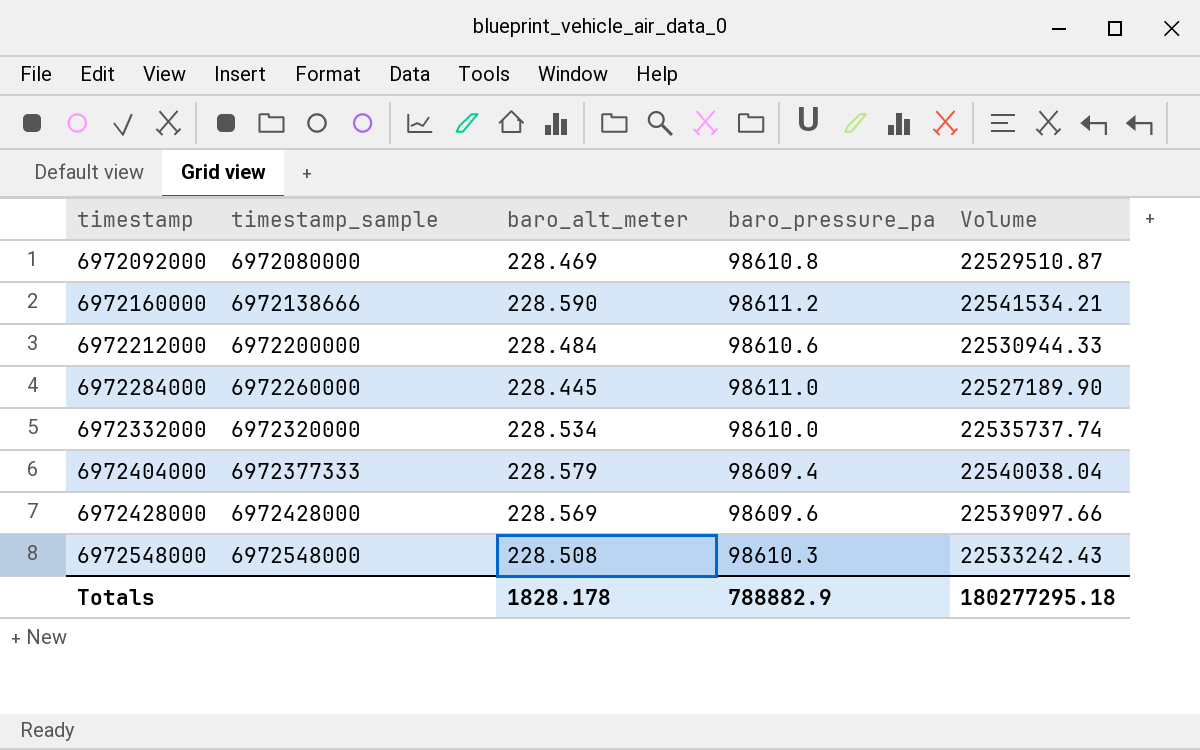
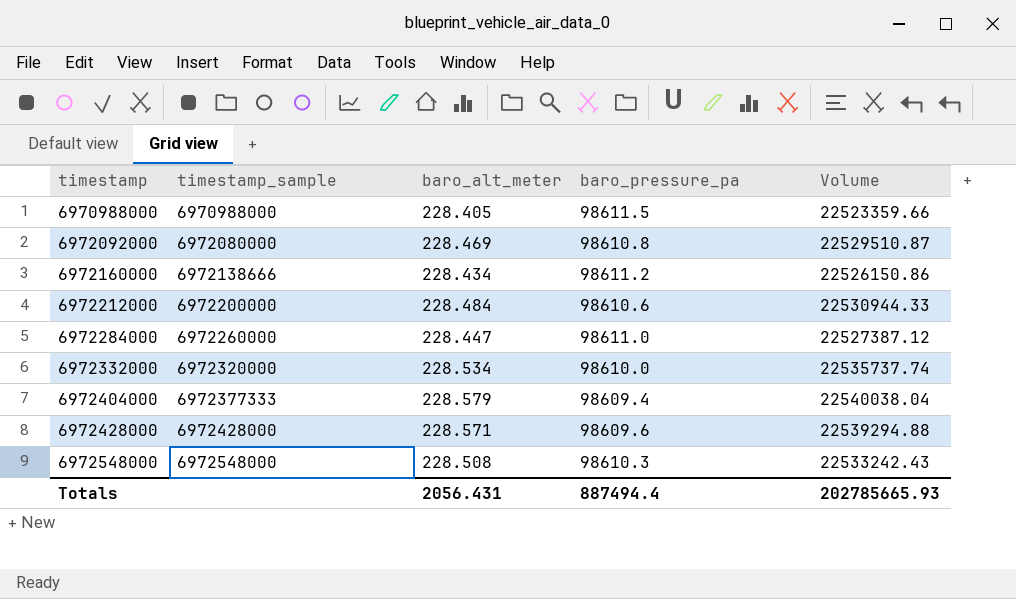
row 6970988000: none -> 6970988000 | 228.405 | 98611.5 | 22523359.66
6972160000 | baro_alt_meter: 228.590 -> 228.434
6972160000 | Volume: 22541534.21 -> 22526150.86
6972284000 | baro_alt_meter: 228.445 -> 228.447
6972284000 | Volume: 22527189.90 -> 22527387.12
6972428000 | baro_alt_meter: 228.569 -> 228.571
6972428000 | Volume: 22539097.66 -> 22539294.88
Totals | baro_alt_meter: 1828.178 -> 2056.431
Totals | baro_pressure_pa: 788882.9 -> 887494.4
Totals | Volume: 180277295.18 -> 202785665.93

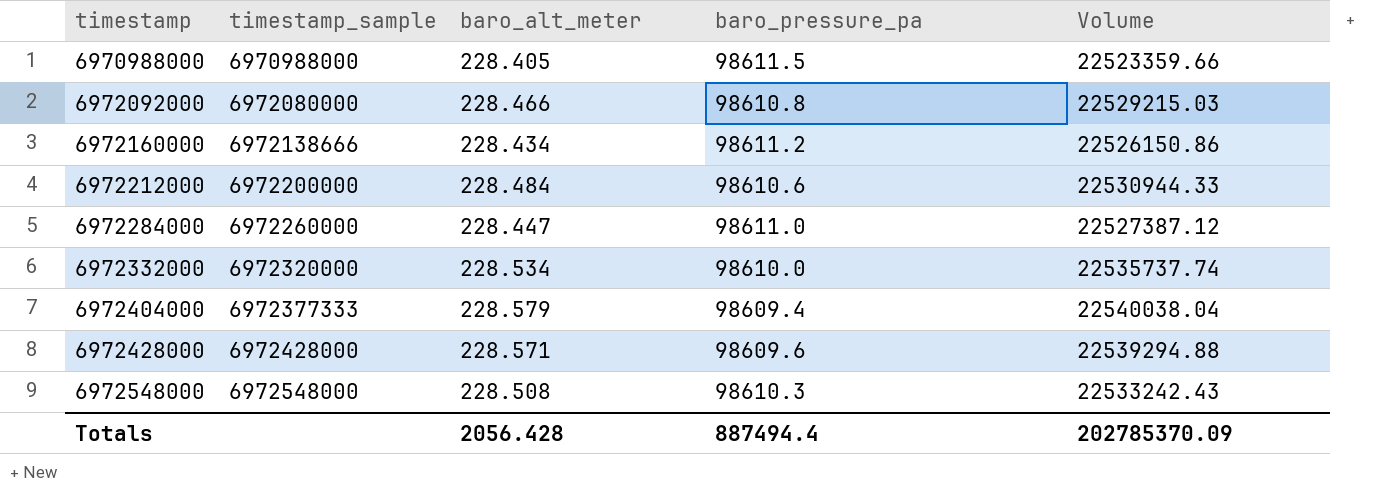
6972092000 | baro_alt_meter: 228.469 -> 228.466
6972092000 | Volume: 22529510.87 -> 22529215.03
Totals | baro_alt_meter: 2056.431 -> 2056.428
Totals | Volume: 202785665.93 -> 202785370.09

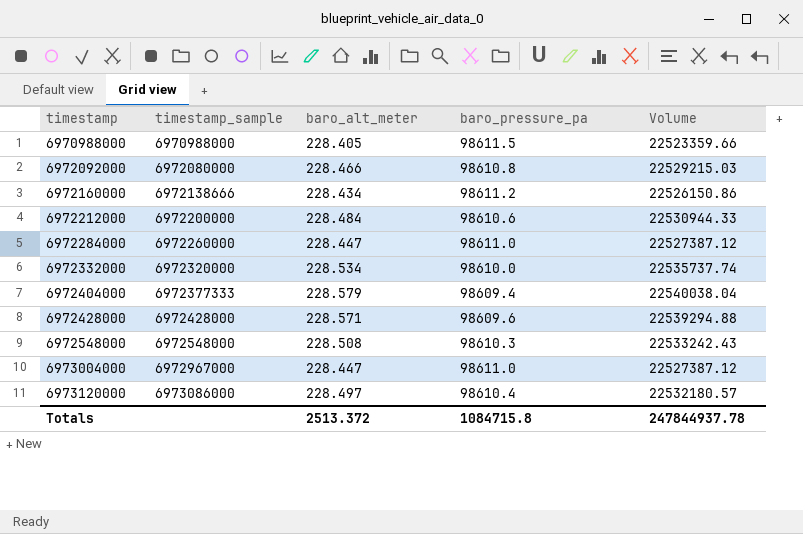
row 6973004000: none -> 6972967000 | 228.447 | 98611.0 | 22527387.12
row 6973120000: none -> 6973086000 | 228.497 | 98610.4 | 22532180.57
Totals | baro_alt_meter: 2056.428 -> 2513.372
Totals | baro_pressure_pa: 887494.4 -> 1084715.8
Totals | Volume: 202785370.09 -> 247844937.78

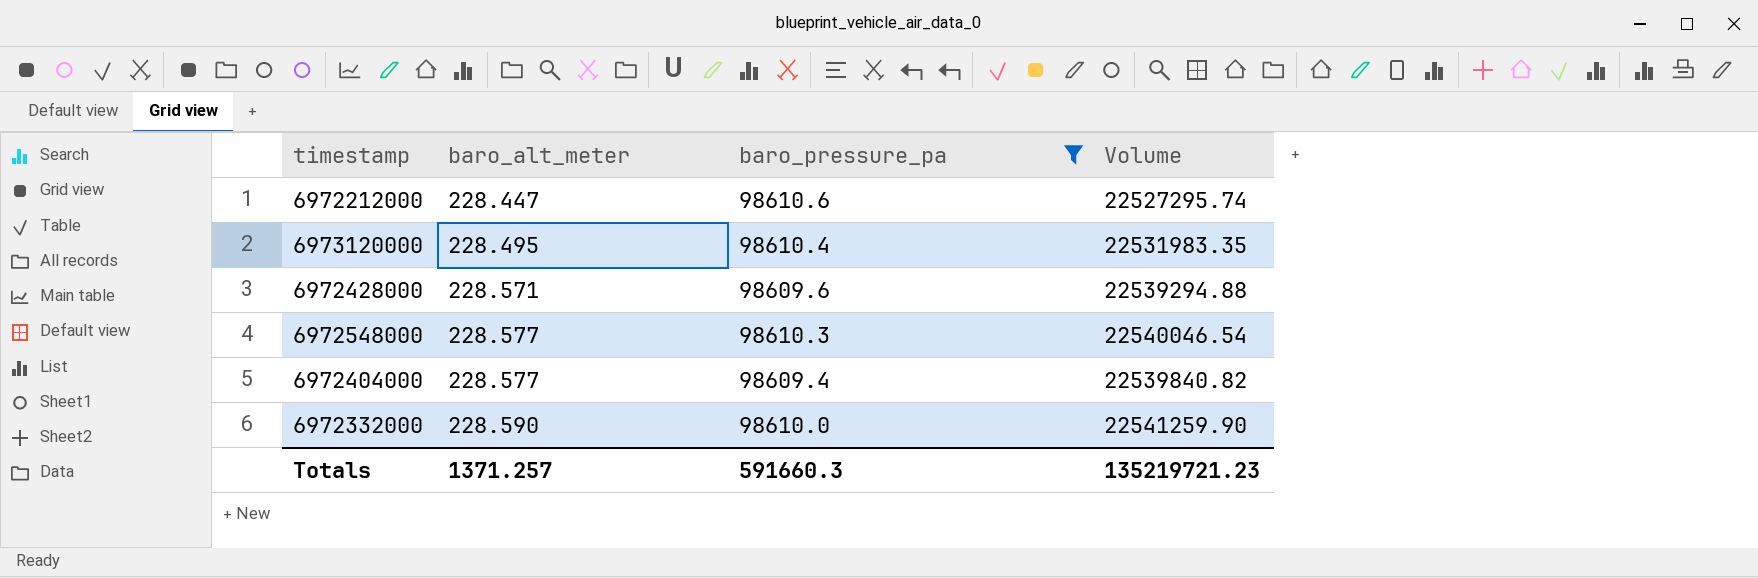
filter: none -> baro_pressure_pa <= 98610.6
row order: timestamp ascending -> baro_alt_meter ascending
column timestamp_sample | position: 2 -> none
6972212000 | baro_alt_meter: 228.484 -> 228.447
6972212000 | Volume: 22530944.33 -> 22527295.74
6973120000 | baro_alt_meter: 228.497 -> 228.495
6973120000 | Volume: 22532180.57 -> 22531983.35
6972548000 | baro_alt_meter: 228.508 -> 228.577
6972548000 | Volume: 22533242.43 -> 22540046.54
6972404000 | baro_alt_meter: 228.579 -> 228.577
6972404000 | Volume: 22540038.04 -> 22539840.82
6972332000 | baro_alt_meter: 228.534 -> 228.590
6972332000 | Volume: 22535737.74 -> 22541259.90
Totals | baro_alt_meter: 2513.372 -> 1371.257
Totals | baro_pressure_pa: 1084715.8 -> 591660.3
Totals | Volume: 247844937.78 -> 135219721.23

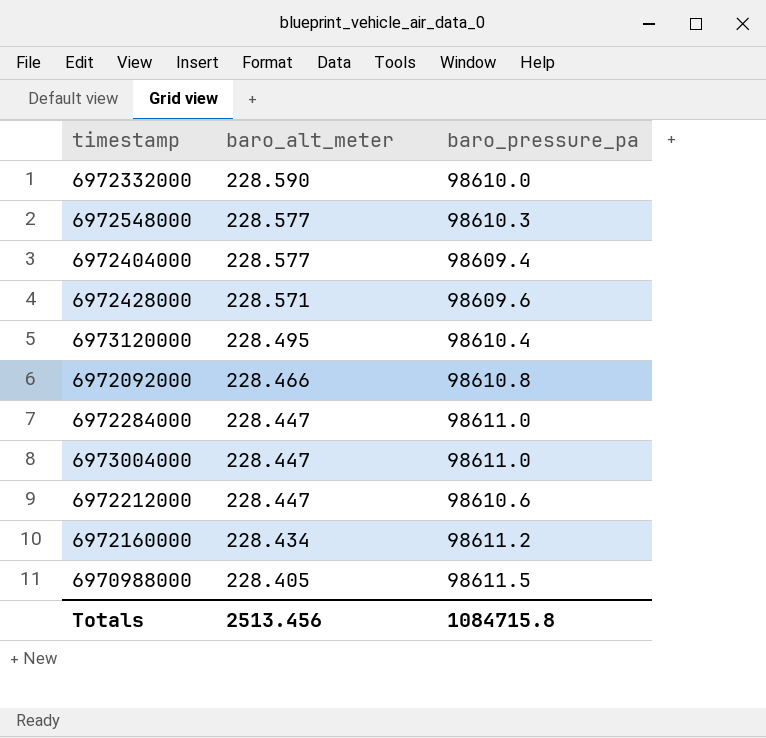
filter: baro_pressure_pa <= 98610.6 -> none
row order: baro_alt_meter ascending -> baro_alt_meter descending
column Volume | formula: [baro_alt_meter] * [baro_pressure_pa] -> none
Totals | baro_alt_meter: 1371.257 -> 2513.456
Totals | baro_pressure_pa: 591660.3 -> 1084715.8

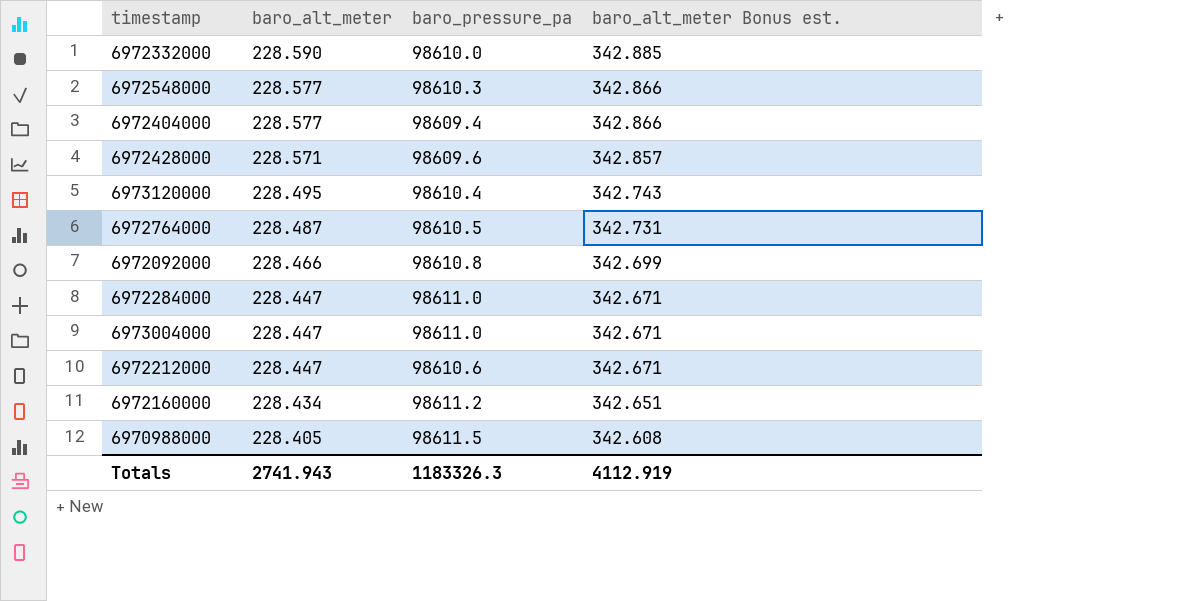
column baro_alt_meter Bonus est. | formula: none -> [baro_alt_meter] * 1.5
row 6972764000: none -> 228.487 | 98610.5 | 342.731
Totals | baro_alt_meter: 2513.456 -> 2741.943
Totals | baro_pressure_pa: 1084715.8 -> 1183326.3

